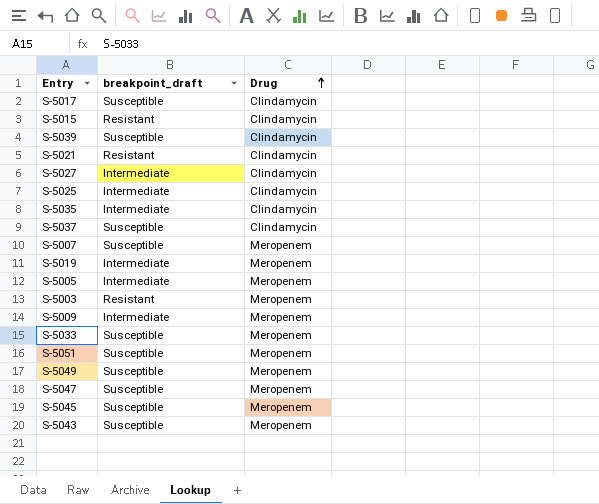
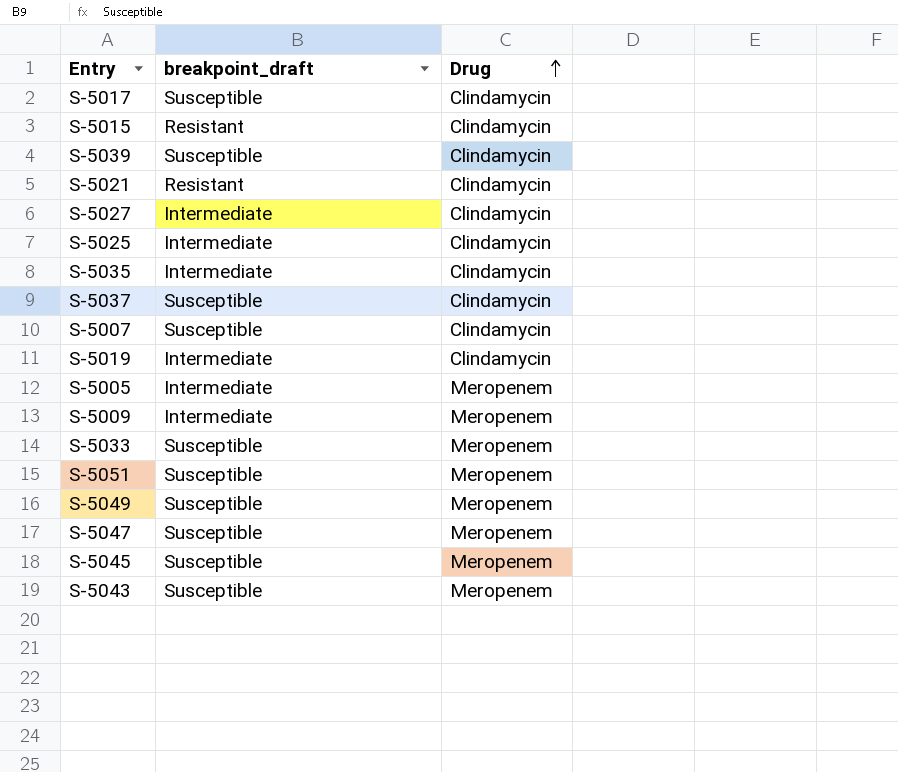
row S-5003: Resistant | Meropenem -> none
S-5007 | Drug: Meropenem -> Clindamycin
S-5019 | Drug: Meropenem -> Clindamycin

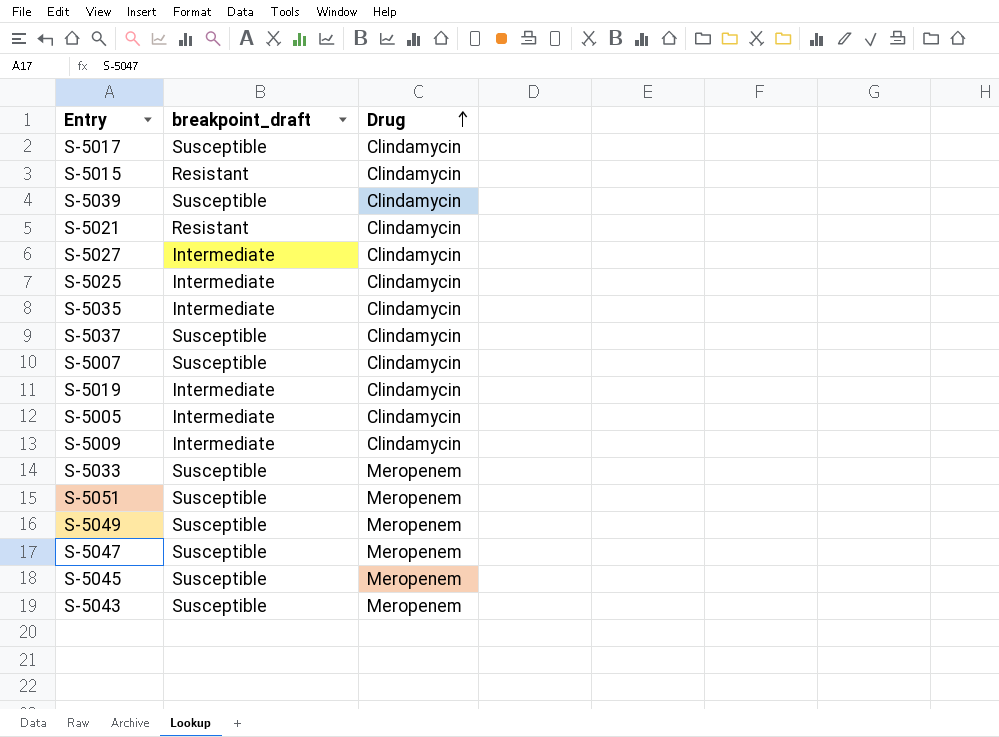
S-5005 | Drug: Meropenem -> Clindamycin
S-5009 | Drug: Meropenem -> Clindamycin

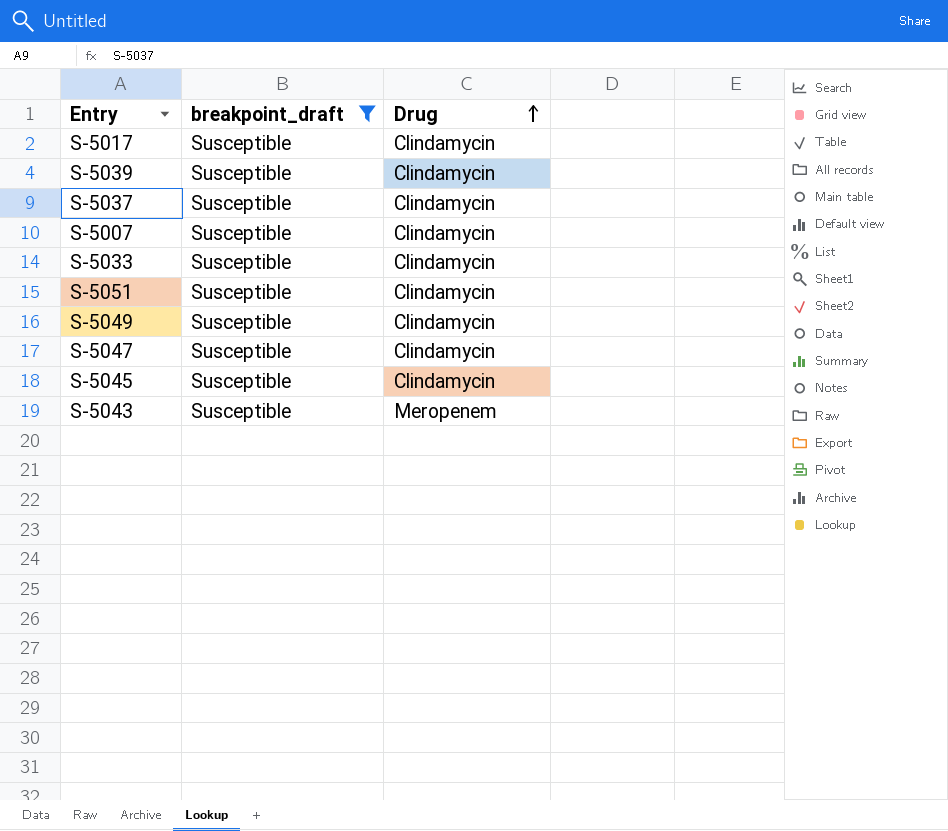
filter: none -> breakpoint_draft = Susceptible
S-5033 | Drug: Meropenem -> Clindamycin
S-5051 | Drug: Meropenem -> Clindamycin
S-5049 | Drug: Meropenem -> Clindamycin
S-5047 | Drug: Meropenem -> Clindamycin
S-5045 | Drug: Meropenem -> Clindamycin

